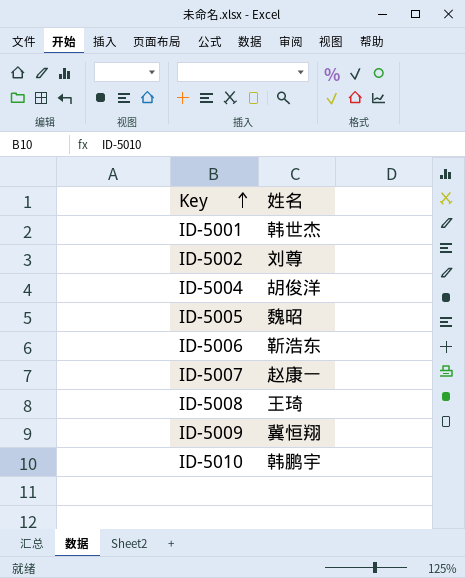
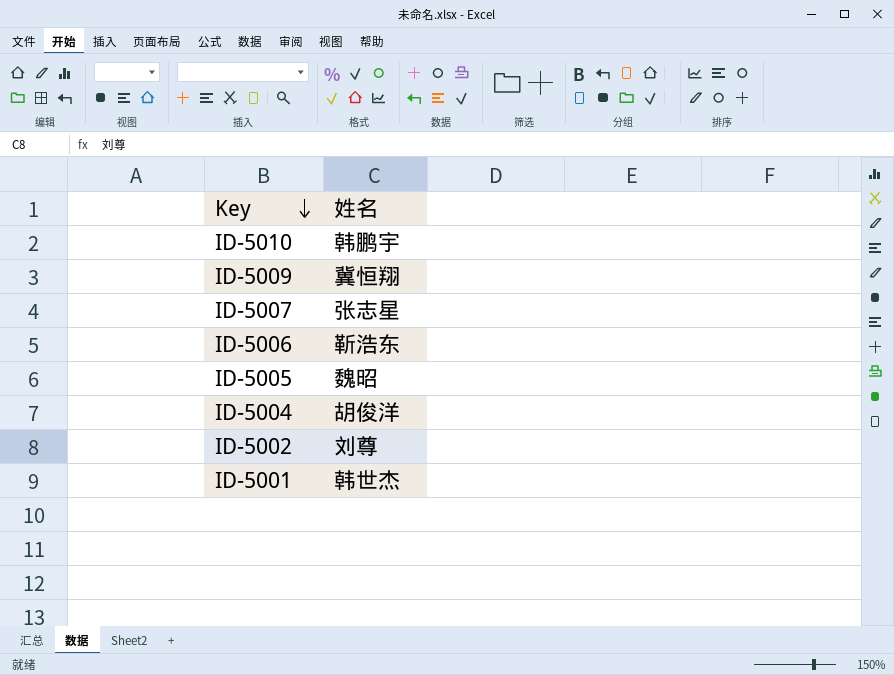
row order: Key ascending -> Key descending
row ID-5008: 王琦 -> none
ID-5007 | 姓名: 赵康一 -> 张志星

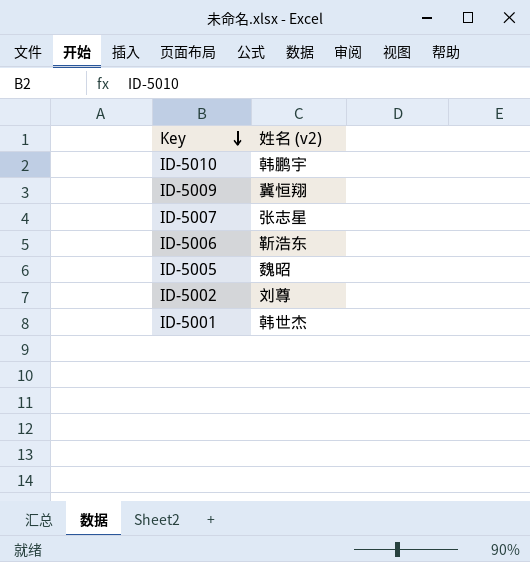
column name: 姓名 -> 姓名 (v2)
row ID-5004: 胡俊洋 -> none

